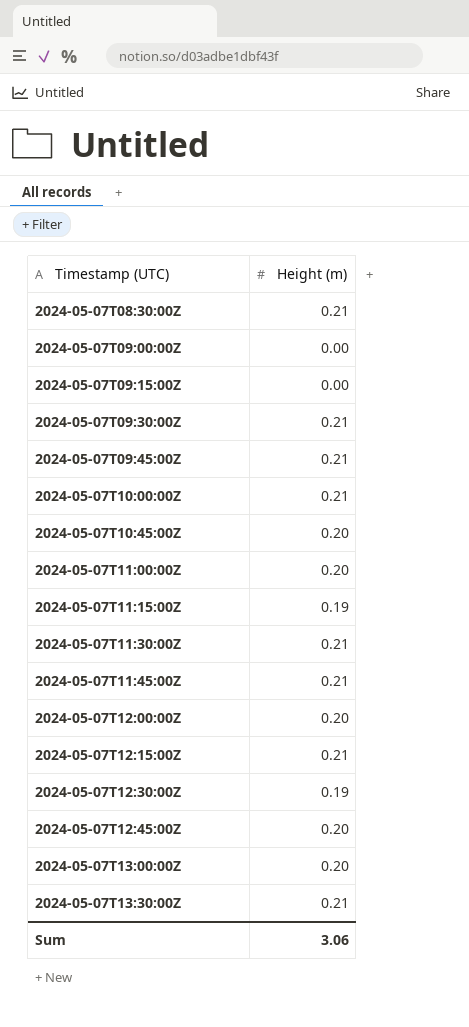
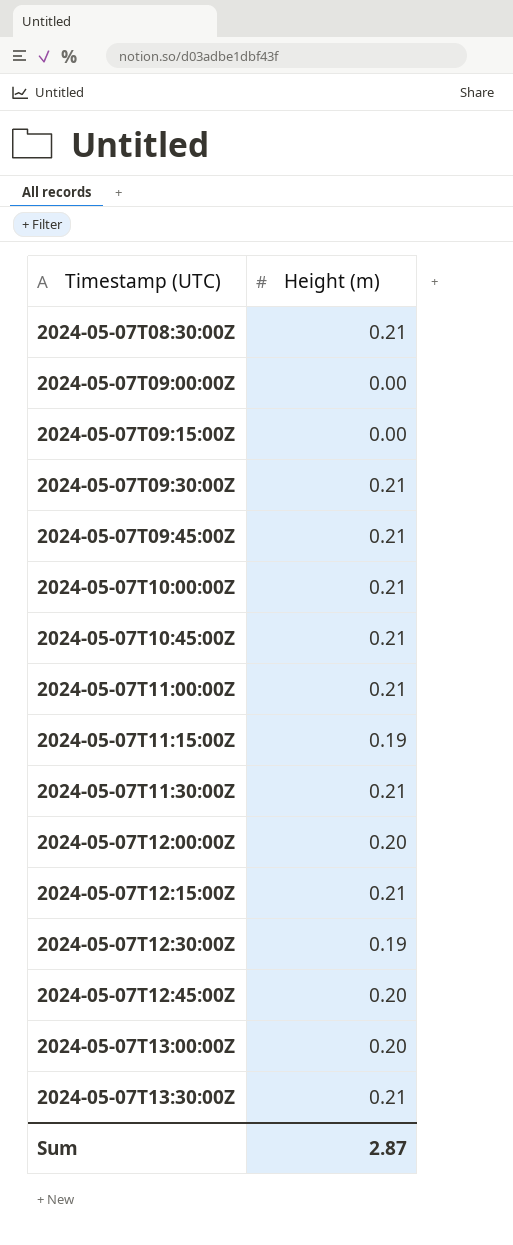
row 2024-05-07T11:45:00Z: 0.21 -> none
2024-05-07T10:45:00Z | Height (m): 0.20 -> 0.21
2024-05-07T11:00:00Z | Height (m): 0.20 -> 0.21
Sum | Height (m): 3.06 -> 2.87

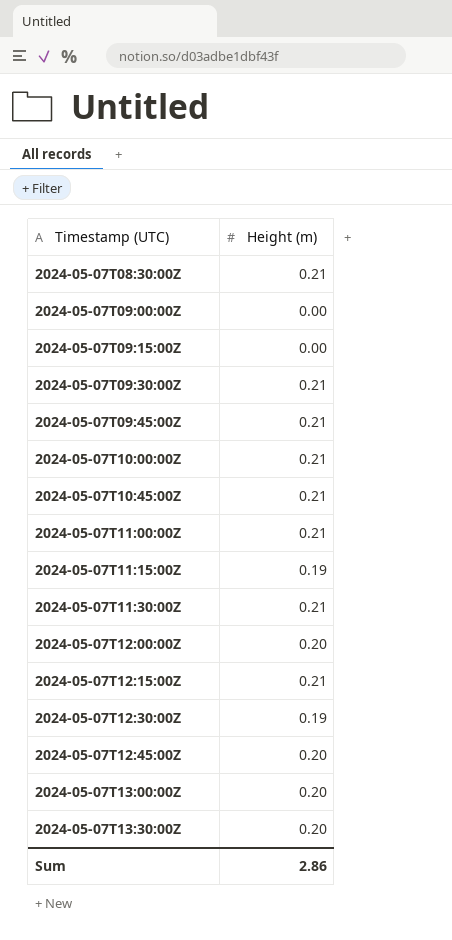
2024-05-07T13:30:00Z | Height (m): 0.21 -> 0.20
Sum | Height (m): 2.87 -> 2.86

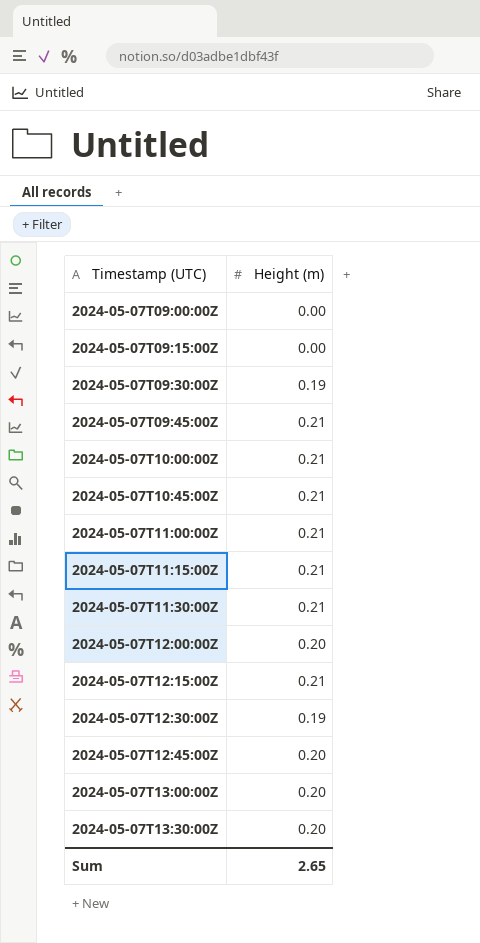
row 2024-05-07T08:30:00Z: 0.21 -> none
2024-05-07T09:30:00Z | Height (m): 0.21 -> 0.19
2024-05-07T11:15:00Z | Height (m): 0.19 -> 0.21
Sum | Height (m): 2.86 -> 2.65

